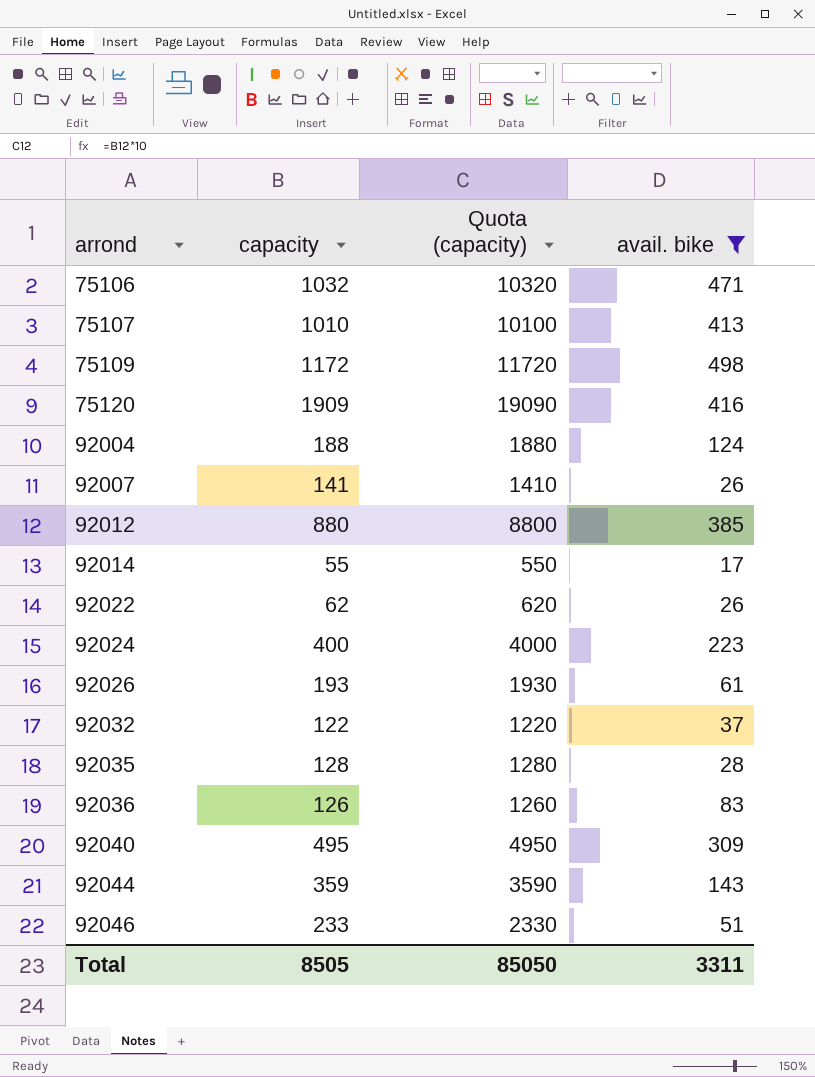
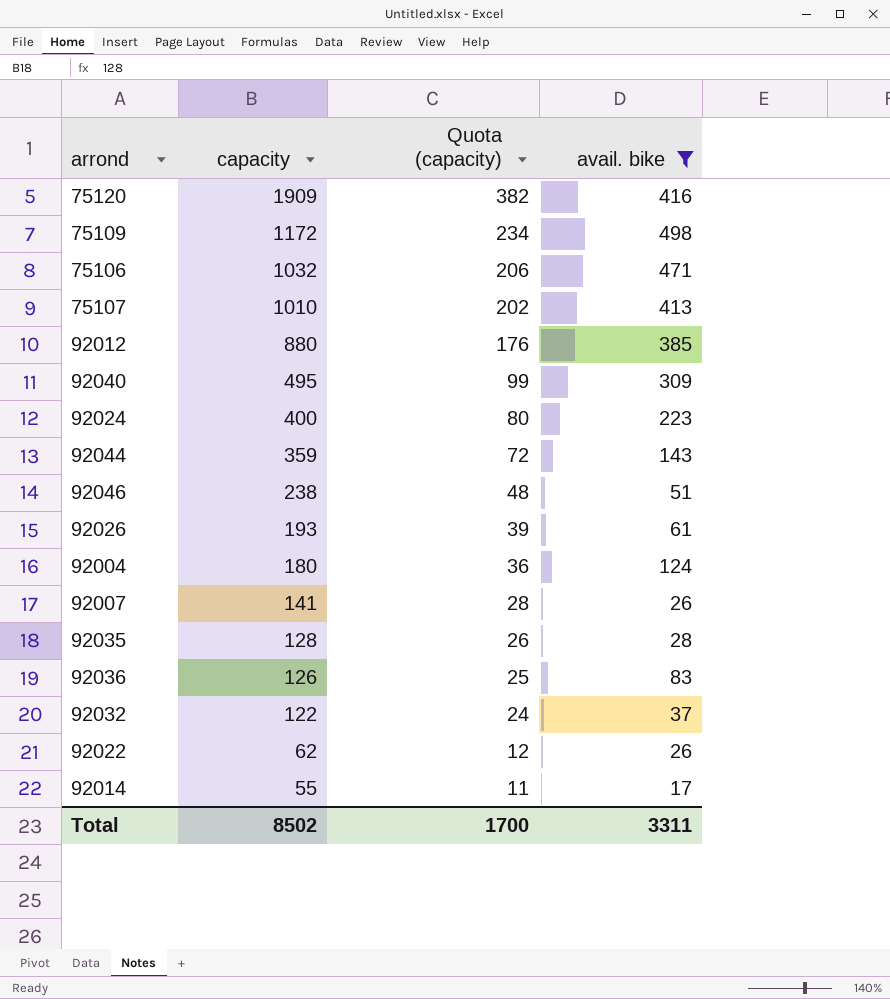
row order: arrond ascending -> capacity descending
column Quota (capacity) | formula: [capacity] * 10 -> [capacity] * 0.2
92046 | capacity: 233 -> 238
92004 | capacity: 188 -> 180
Total | capacity: 8505 -> 8502
Total | Quota (capacity): 85050 -> 1700

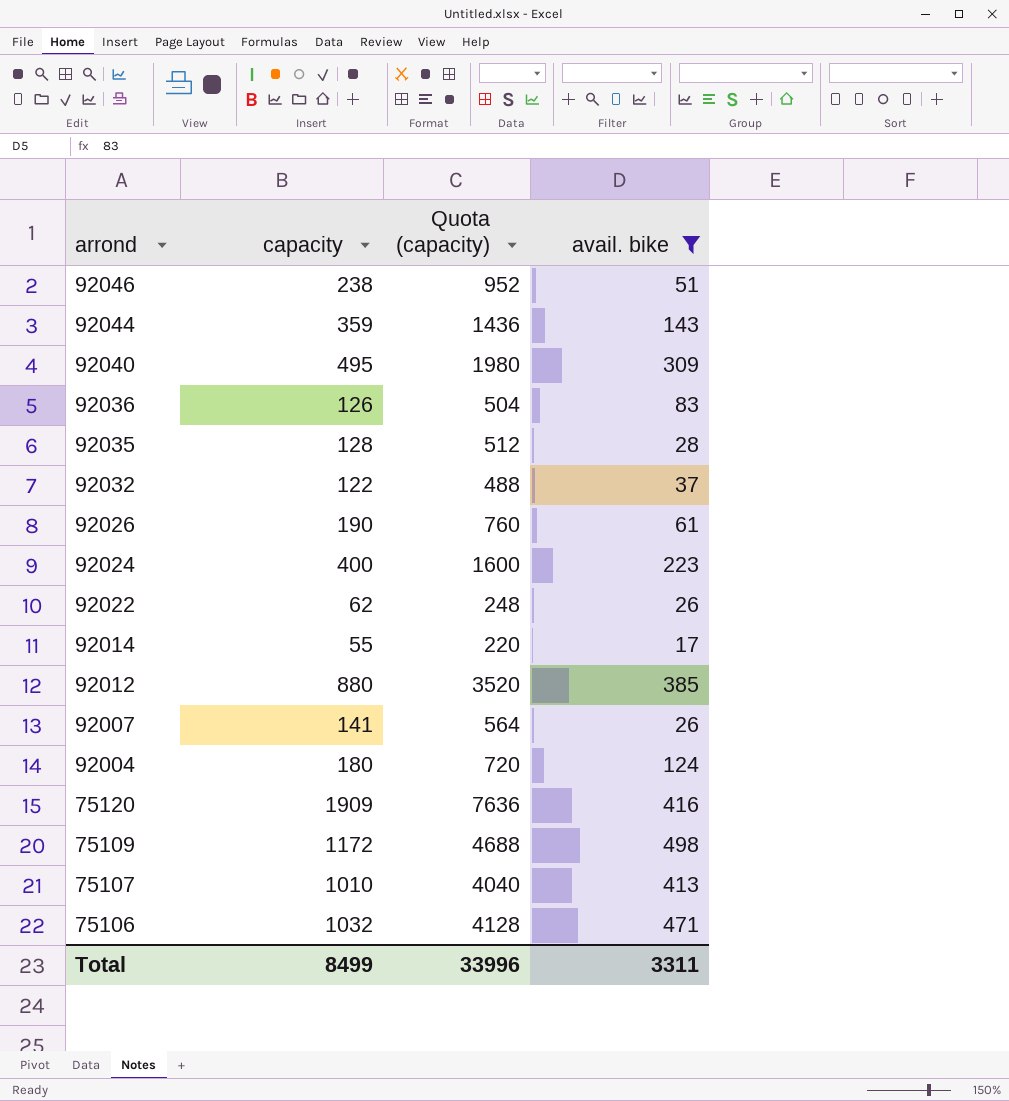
row order: capacity descending -> arrond descending
column Quota (capacity) | formula: [capacity] * 0.2 -> [capacity] * 4
92026 | capacity: 193 -> 190
Total | capacity: 8502 -> 8499
Total | Quota (capacity): 1700 -> 33996

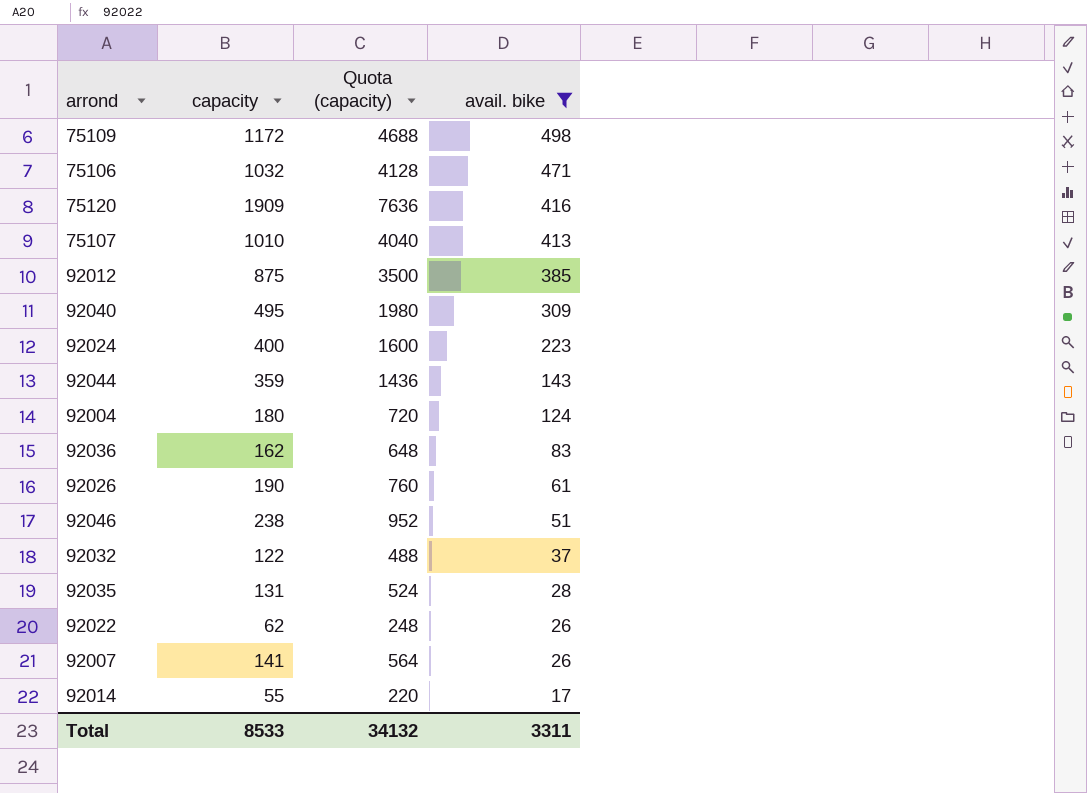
row order: arrond descending -> avail. bike descending
92012 | capacity: 880 -> 875
92012 | Quota (capacity): 3520 -> 3500
92036 | capacity: 126 -> 162
92036 | Quota (capacity): 504 -> 648
92035 | capacity: 128 -> 131
92035 | Quota (capacity): 512 -> 524
Total | capacity: 8499 -> 8533
Total | Quota (capacity): 33996 -> 34132

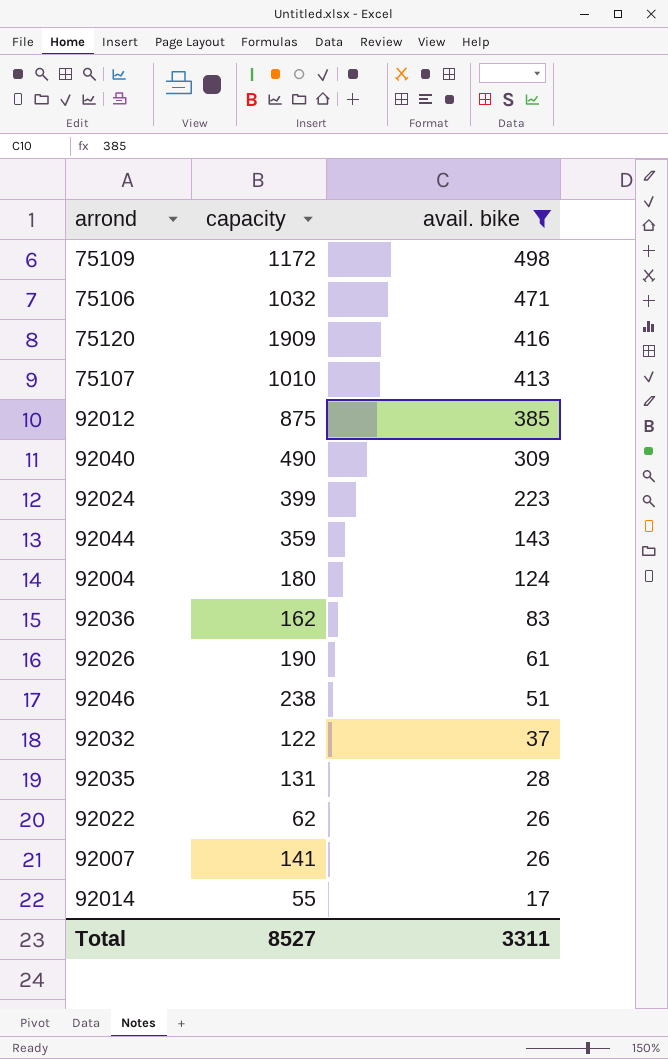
column Quota (capacity) | formula: [capacity] * 4 -> none
92040 | capacity: 495 -> 490
92024 | capacity: 400 -> 399
Total | capacity: 8533 -> 8527

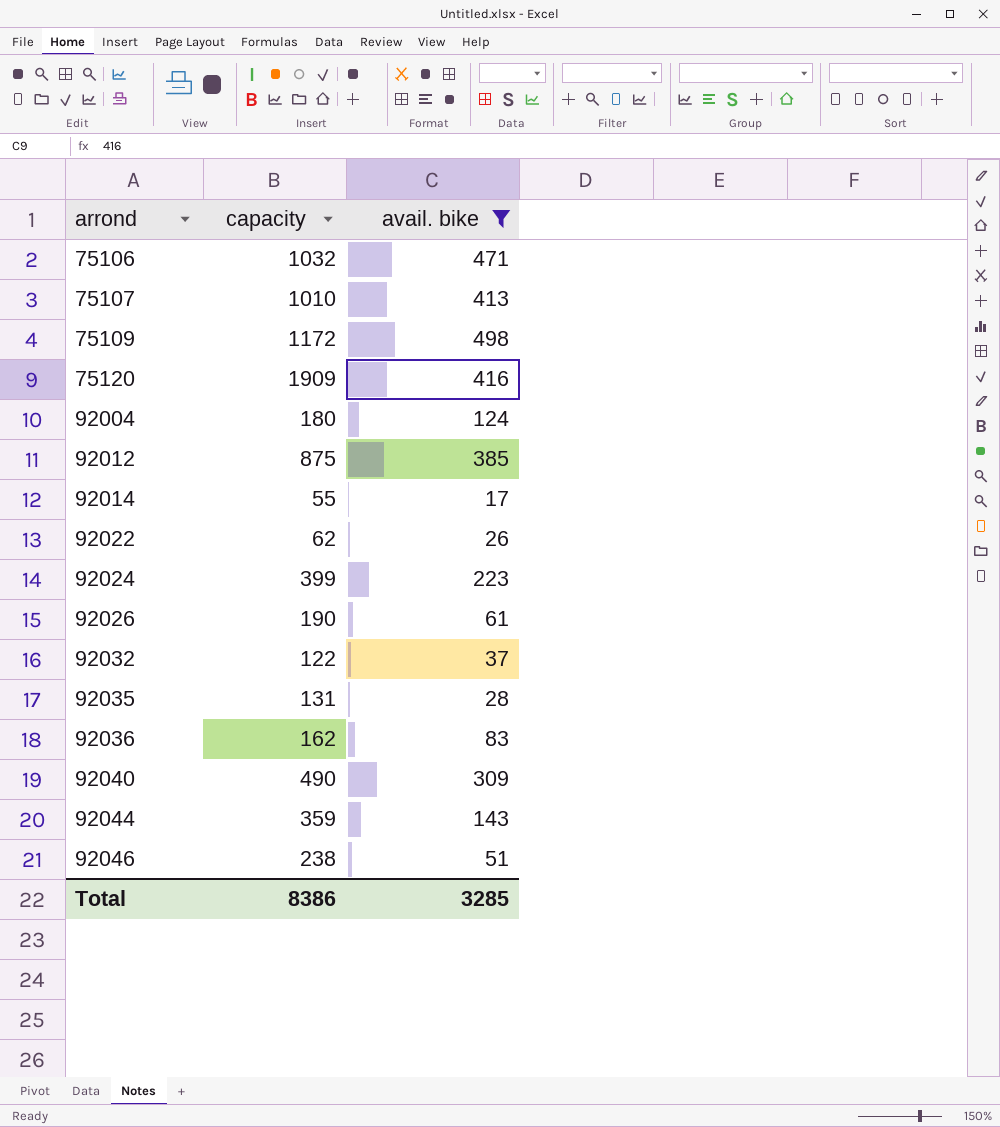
row order: avail. bike descending -> arrond ascending
row 92007: 141 | 26 -> none
Total | capacity: 8527 -> 8386
Total | avail. bike: 3311 -> 3285

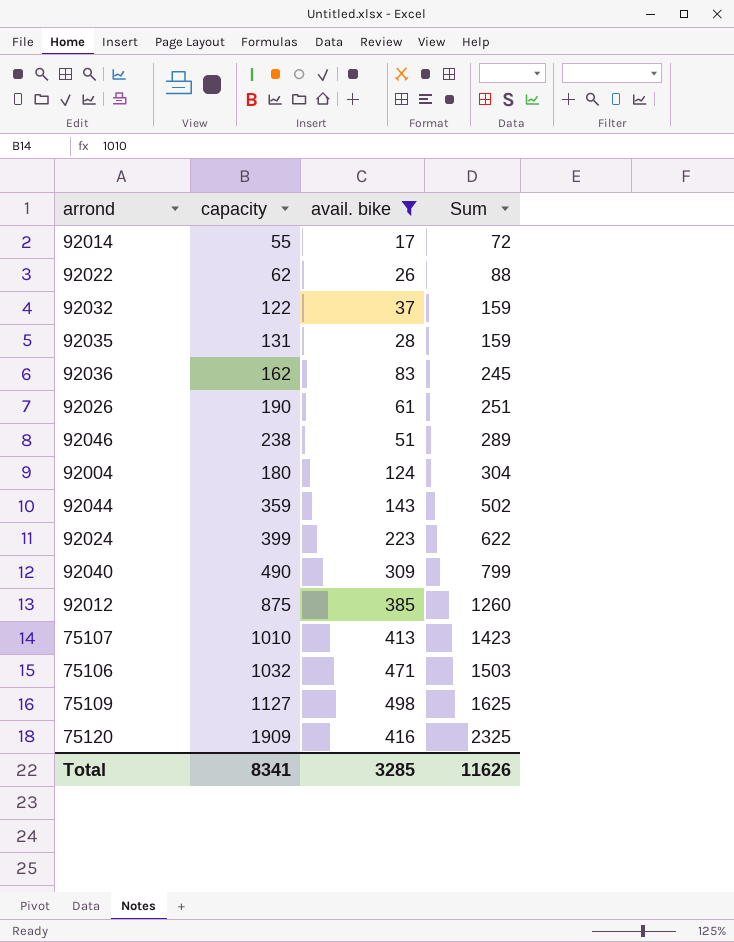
row order: arrond ascending -> Sum ascending
column Sum | formula: none -> [capacity] + [avail. bike]
75109 | capacity: 1172 -> 1127
Total | capacity: 8386 -> 8341

